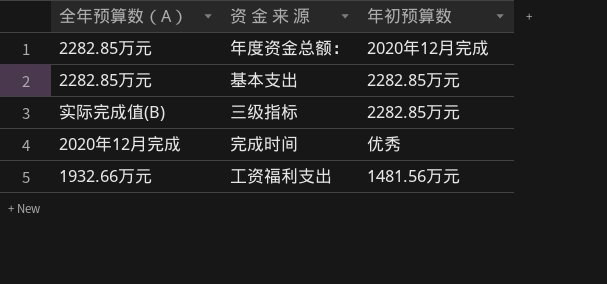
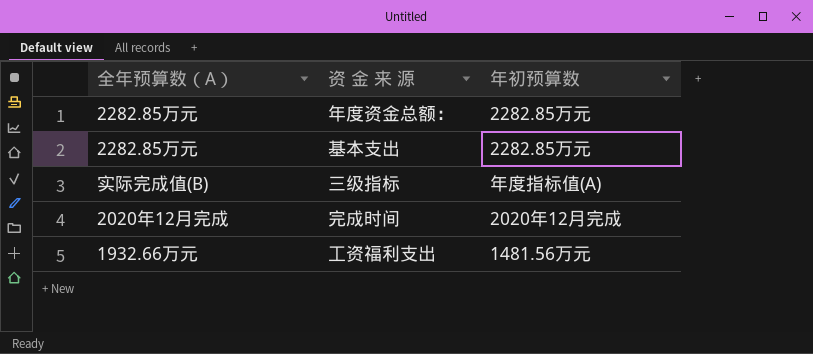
年度资金总额： | 年初预算数: 2020年12月完成 -> 2282.85万元
三级指标 | 年初预算数: 2282.85万元 -> 年度指标值(A)
完成时间 | 年初预算数: 优秀 -> 2020年12月完成

